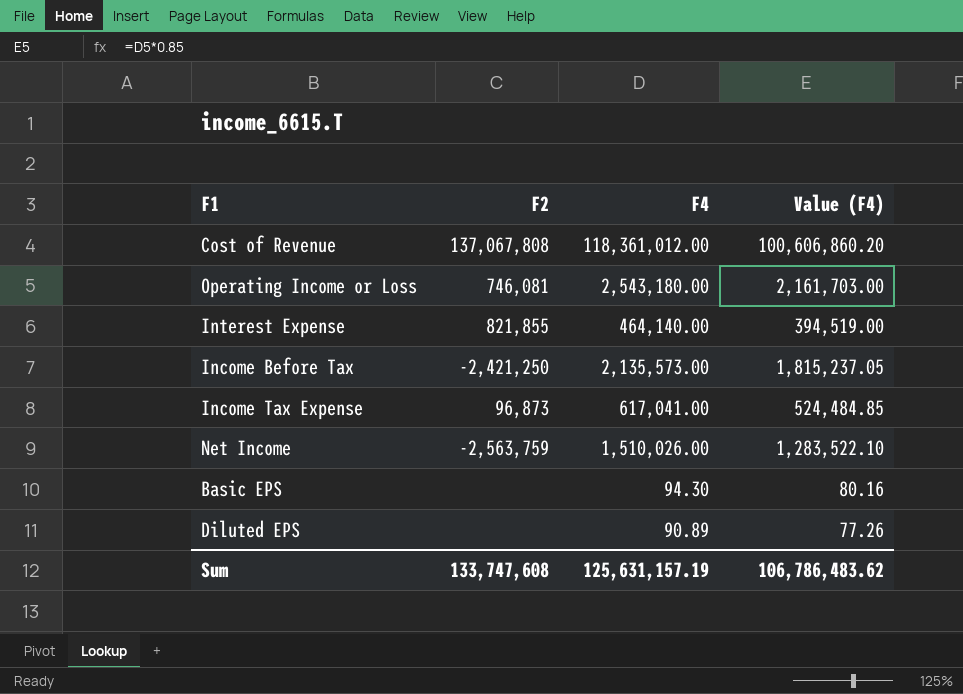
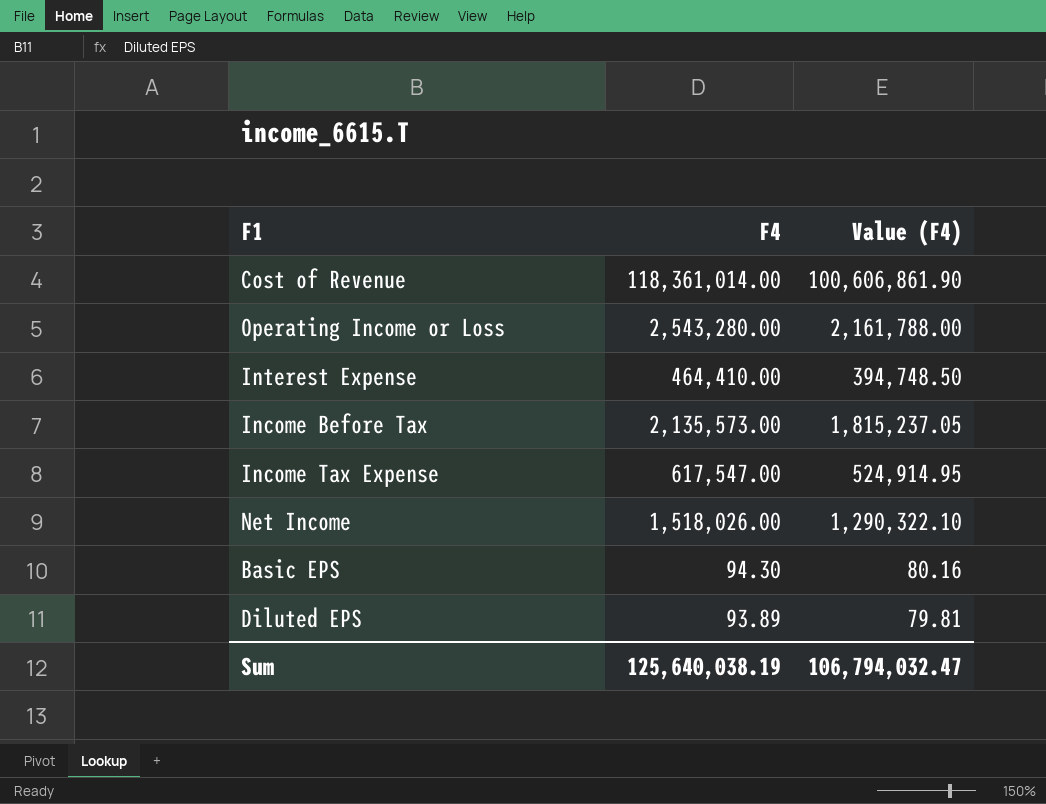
column F2 | position: 2 -> none
Cost of Revenue | F4: 118,361,012.00 -> 118,361,014.00
Cost of Revenue | Value (F4): 100,606,860.20 -> 100,606,861.90
Operating Income or Loss | F4: 2,543,180.00 -> 2,543,280.00
Operating Income or Loss | Value (F4): 2,161,703.00 -> 2,161,788.00
Interest Expense | F4: 464,140.00 -> 464,410.00
Interest Expense | Value (F4): 394,519.00 -> 394,748.50
Income Tax Expense | F4: 617,041.00 -> 617,547.00
Income Tax Expense | Value (F4): 524,484.85 -> 524,914.95
Net Income | F4: 1,510,026.00 -> 1,518,026.00
Net Income | Value (F4): 1,283,522.10 -> 1,290,322.10
Diluted EPS | F4: 90.89 -> 93.89
Diluted EPS | Value (F4): 77.26 -> 79.81
Sum | F4: 125,631,157.19 -> 125,640,038.19
Sum | Value (F4): 106,786,483.62 -> 106,794,032.47

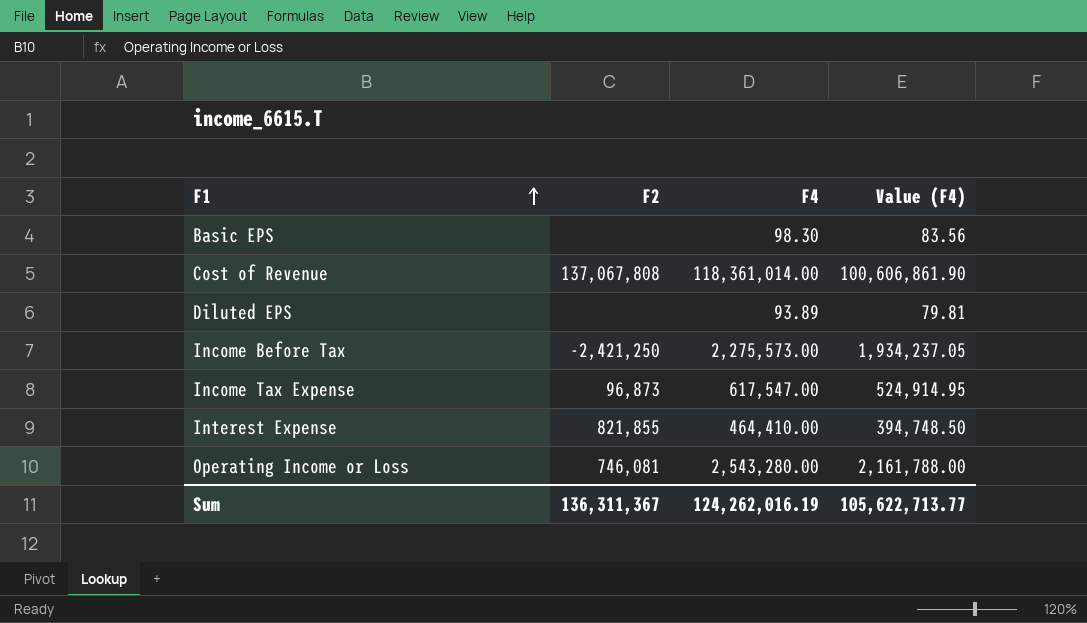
row order: none -> F1 ascending
column F2 | position: none -> 2
row Net Income: 1,518,026.00 | 1,290,322.10 -> none
Basic EPS | F4: 94.30 -> 98.30
Basic EPS | Value (F4): 80.16 -> 83.56
Income Before Tax | F4: 2,135,573.00 -> 2,275,573.00
Income Before Tax | Value (F4): 1,815,237.05 -> 1,934,237.05
Sum | F4: 125,640,038.19 -> 124,262,016.19
Sum | Value (F4): 106,794,032.47 -> 105,622,713.77

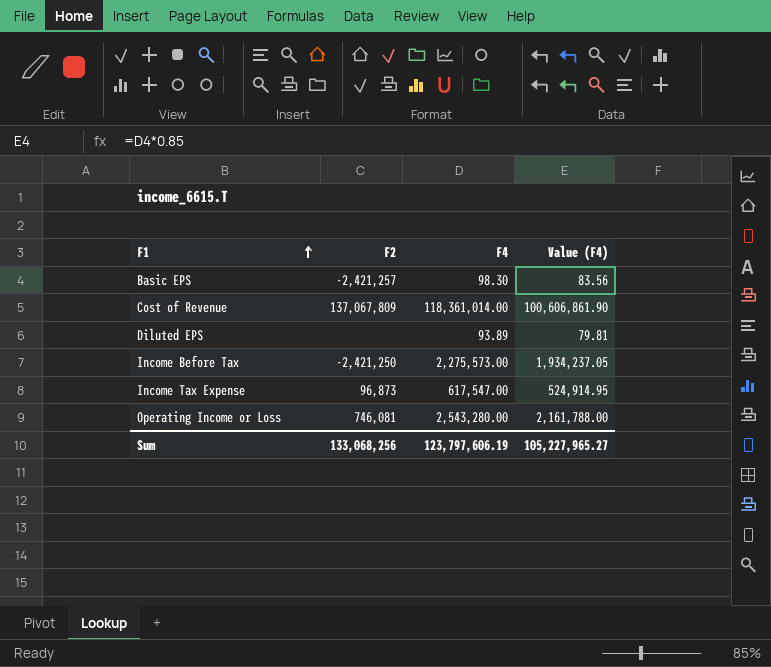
row Interest Expense: 821,855 | 464,410.00 | 394,748.50 -> none
Basic EPS | F2: none -> -2,421,257
Cost of Revenue | F2: 137,067,808 -> 137,067,809
Sum | F2: 136,311,367 -> 133,068,256
Sum | F4: 124,262,016.19 -> 123,797,606.19
Sum | Value (F4): 105,622,713.77 -> 105,227,965.27

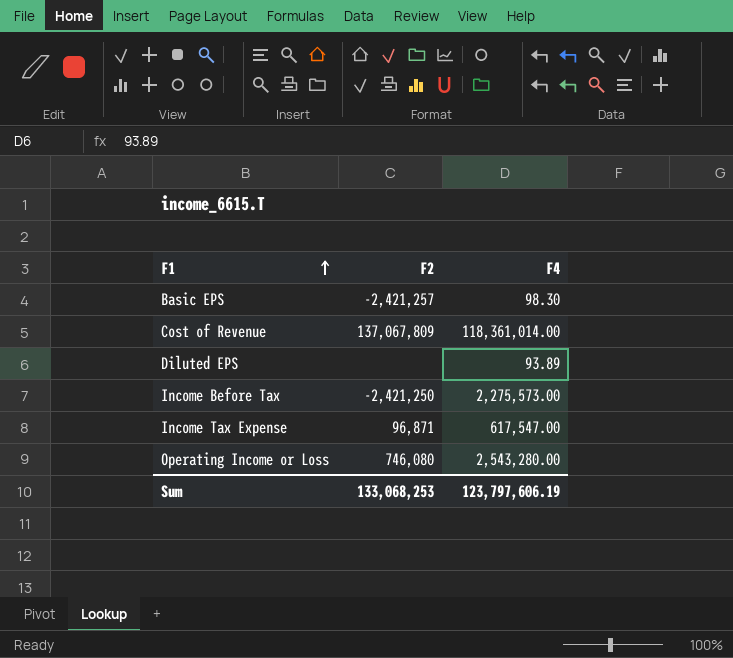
column Value (F4) | formula: [F4] * 0.85 -> none
Income Tax Expense | F2: 96,873 -> 96,871
Operating Income or Loss | F2: 746,081 -> 746,080
Sum | F2: 133,068,256 -> 133,068,253

